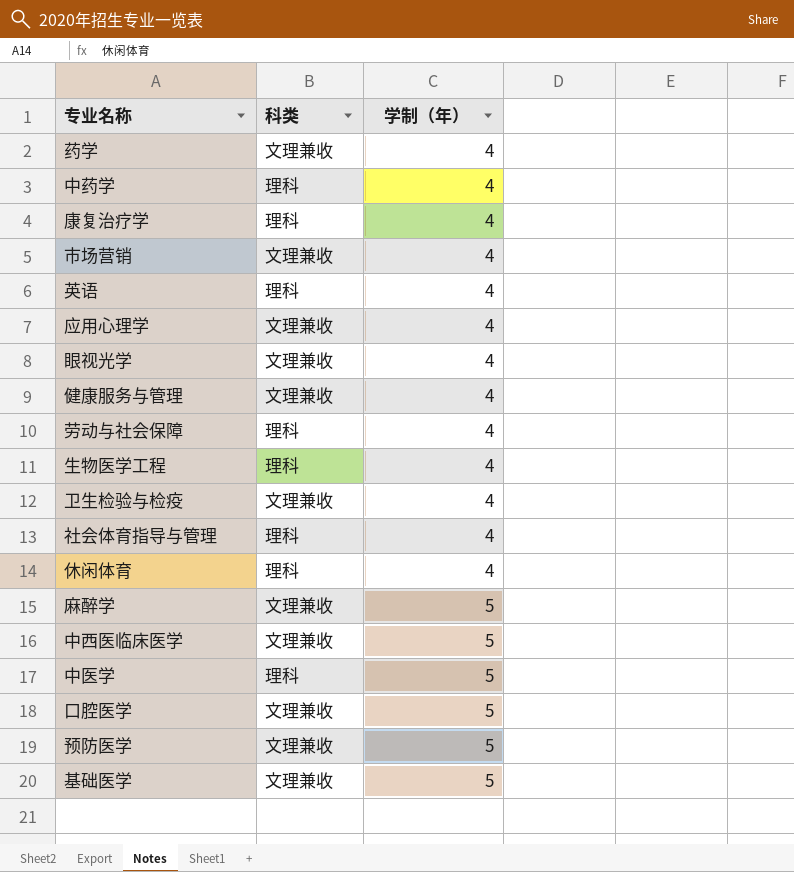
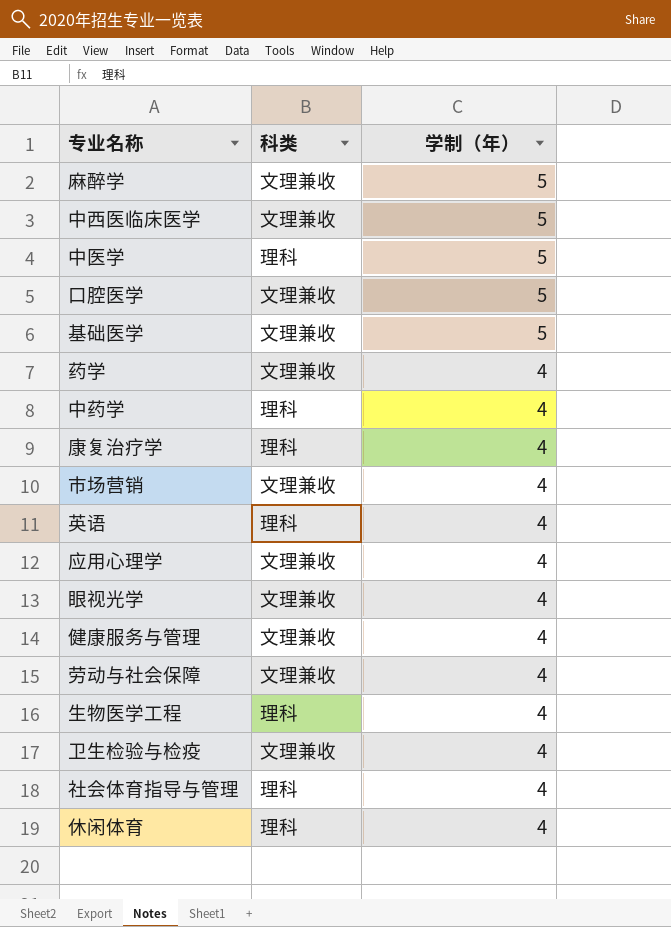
row order: 学制（年） ascending -> 学制（年） descending
row 预防医学: 文理兼收 | 5 -> none
劳动与社会保障 | 科类: 理科 -> 文理兼收

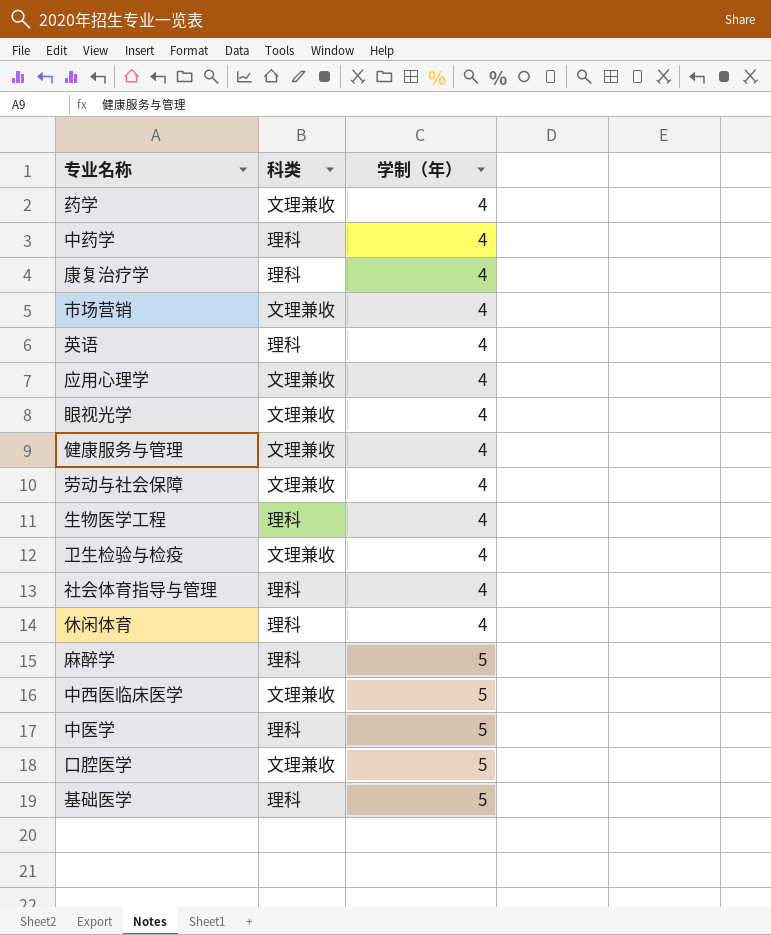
row order: 学制（年） descending -> 学制（年） ascending
麻醉学 | 科类: 文理兼收 -> 理科
基础医学 | 科类: 文理兼收 -> 理科

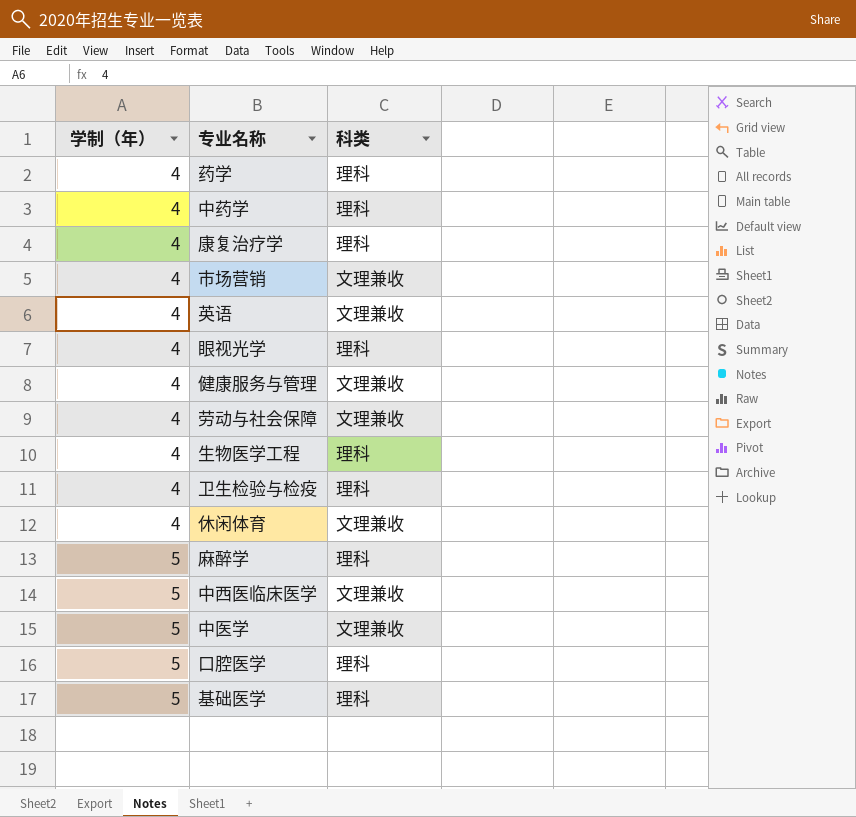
column 学制（年） | position: 3 -> 1
row 应用心理学: 文理兼收 | 4 -> none
row 社会体育指导与管理: 理科 | 4 -> none
药学 | 科类: 文理兼收 -> 理科
英语 | 科类: 理科 -> 文理兼收
眼视光学 | 科类: 文理兼收 -> 理科
卫生检验与检疫 | 科类: 文理兼收 -> 理科
休闲体育 | 科类: 理科 -> 文理兼收
中医学 | 科类: 理科 -> 文理兼收
口腔医学 | 科类: 文理兼收 -> 理科

